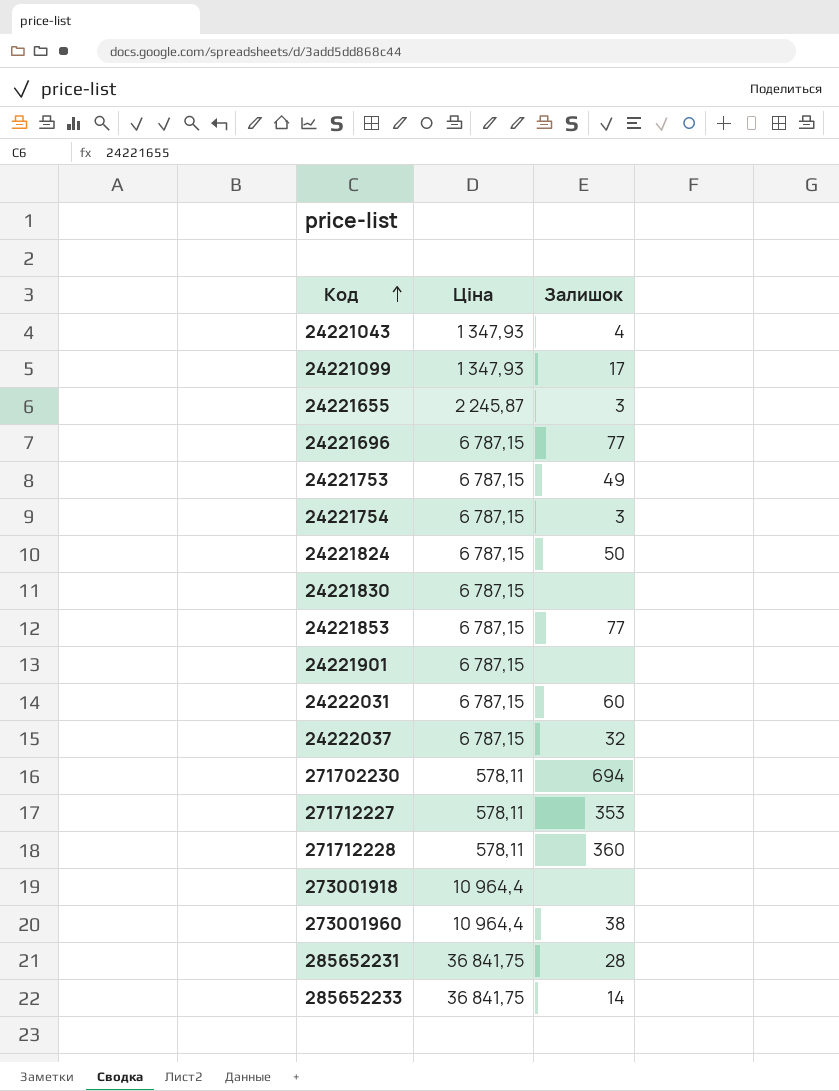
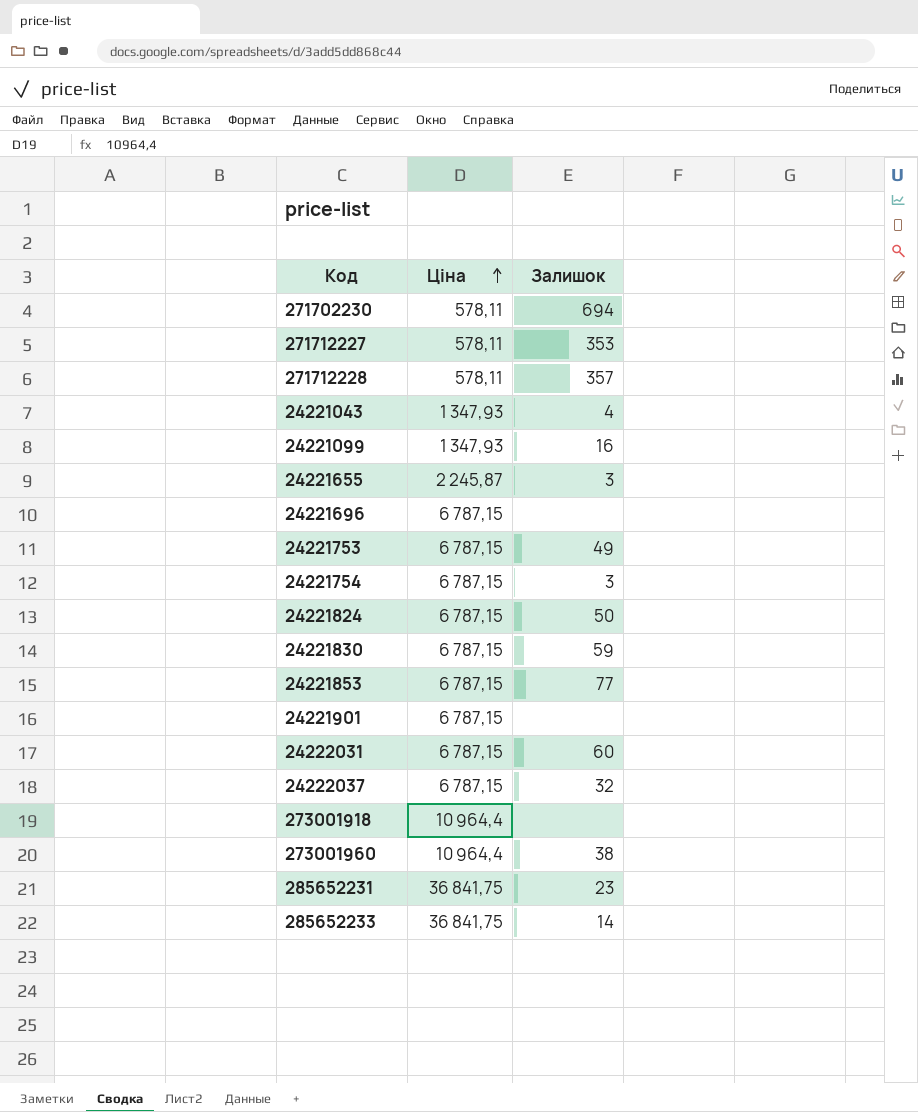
row order: Код ascending -> Ціна ascending
271712228 | Залишок: 360 -> 357
24221099 | Залишок: 17 -> 16
24221696 | Залишок: 77 -> none
24221830 | Залишок: none -> 59
285652231 | Залишок: 28 -> 23

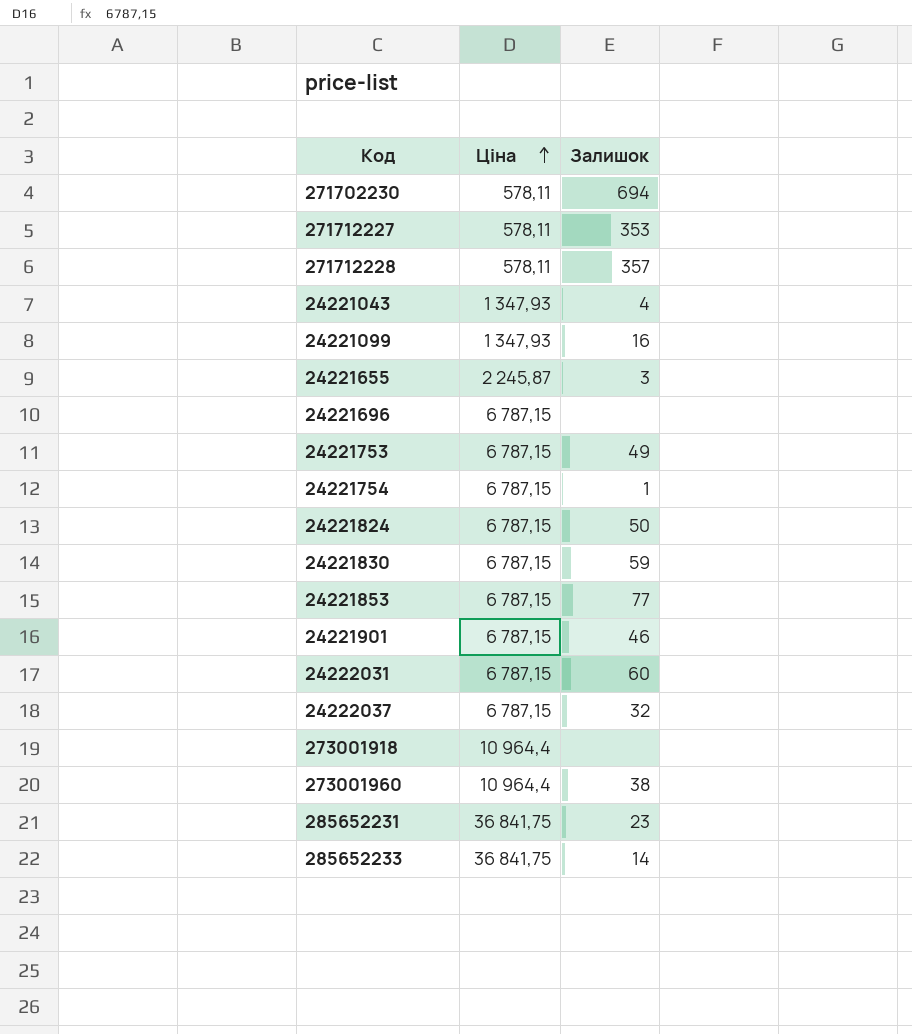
24221754 | Залишок: 3 -> 1
24221901 | Залишок: none -> 46

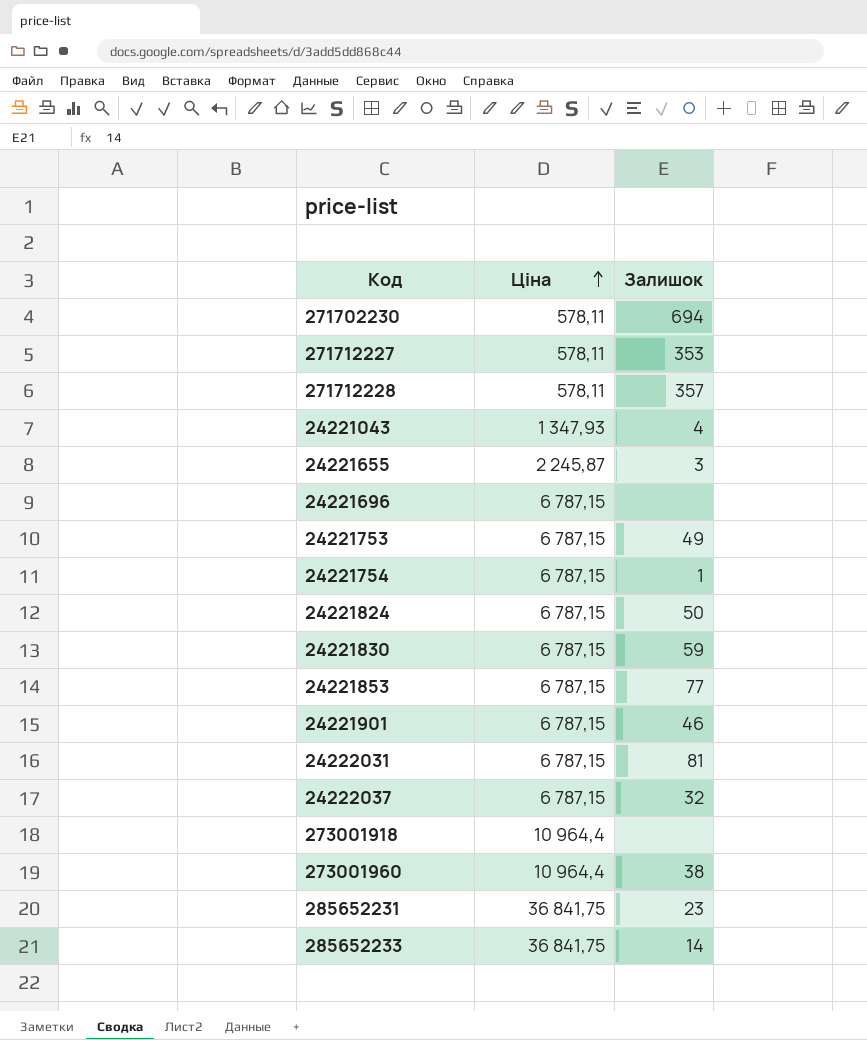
row 24221099: 1 347,93 | 16 -> none
24222031 | Залишок: 60 -> 81

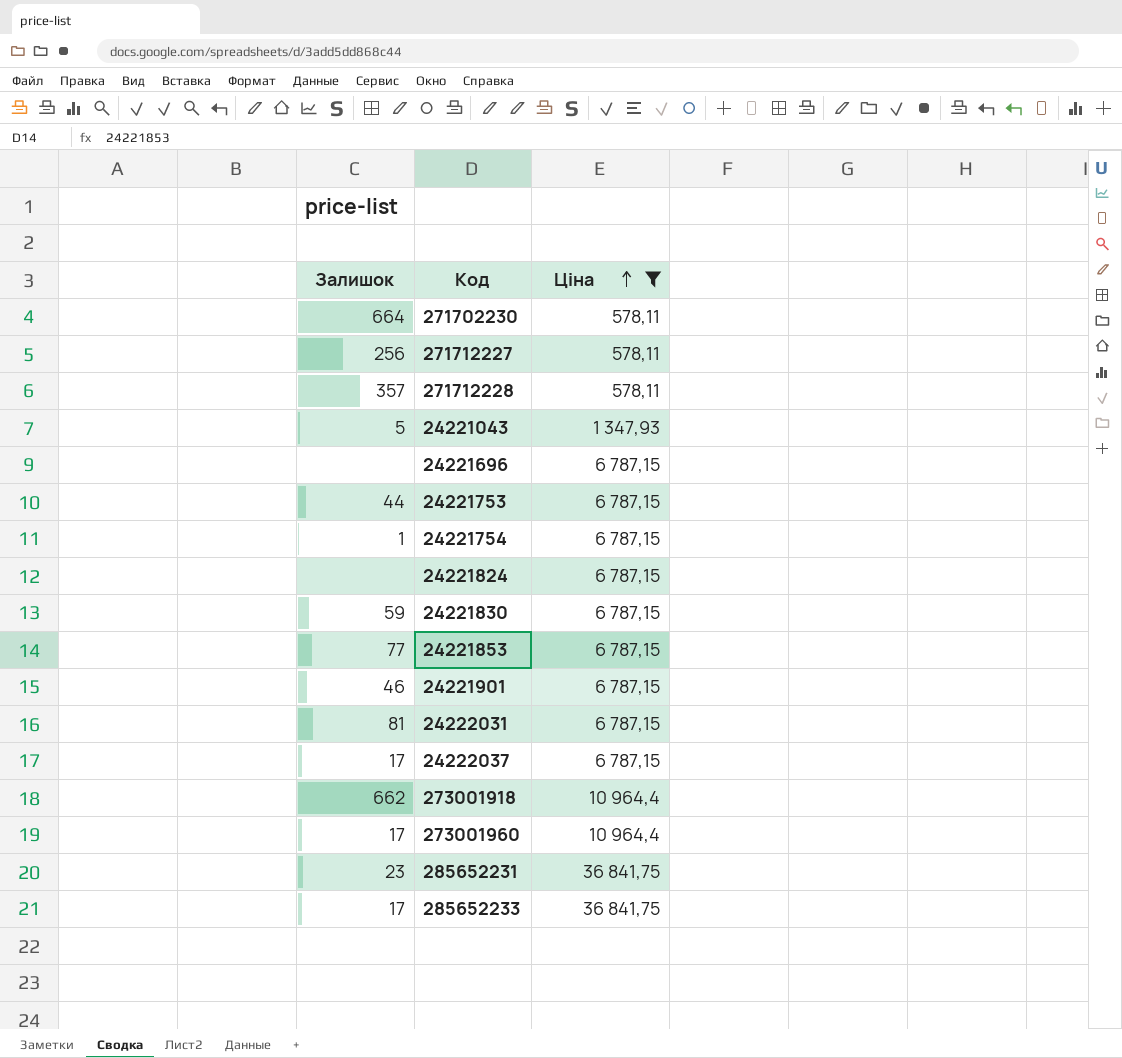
filter: none -> Ціна != 2 245,87
column Залишок | position: 3 -> 1
271702230 | Залишок: 694 -> 664
271712227 | Залишок: 353 -> 256
24221043 | Залишок: 4 -> 5
24221753 | Залишок: 49 -> 44
24221824 | Залишок: 50 -> none
24222037 | Залишок: 32 -> 17
273001918 | Залишок: none -> 662
273001960 | Залишок: 38 -> 17
285652233 | Залишок: 14 -> 17

